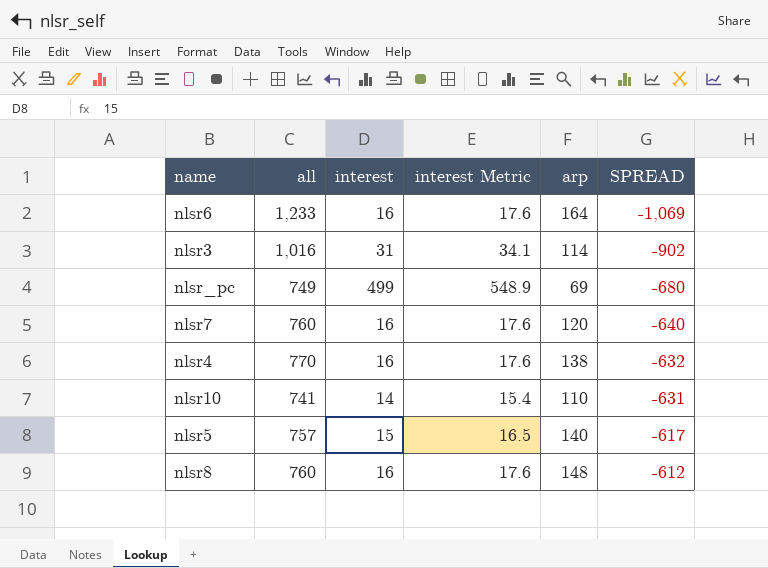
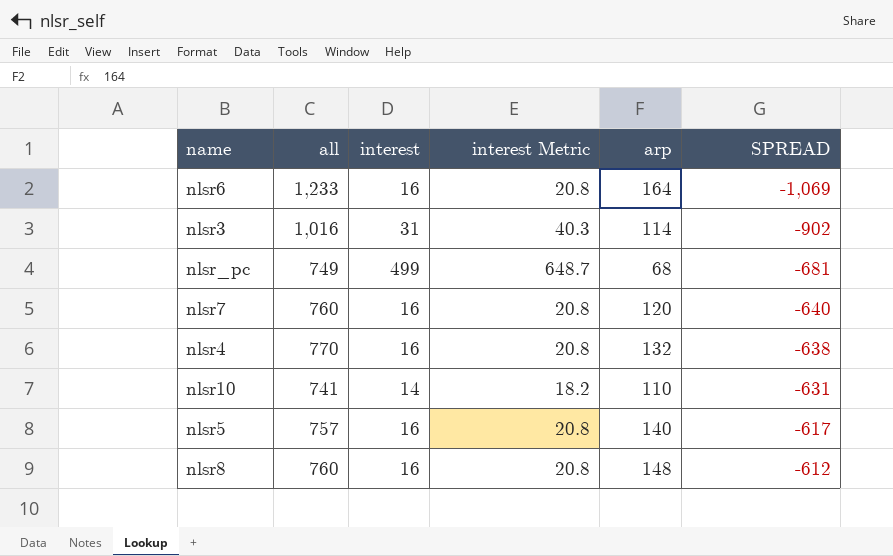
column interest Metric | formula: [interest] * 1.1 -> [interest] * 1.3
nlsr_pc | arp: 69 -> 68
nlsr_pc | SPREAD: -680 -> -681
nlsr4 | arp: 138 -> 132
nlsr4 | SPREAD: -632 -> -638
nlsr5 | interest: 15 -> 16

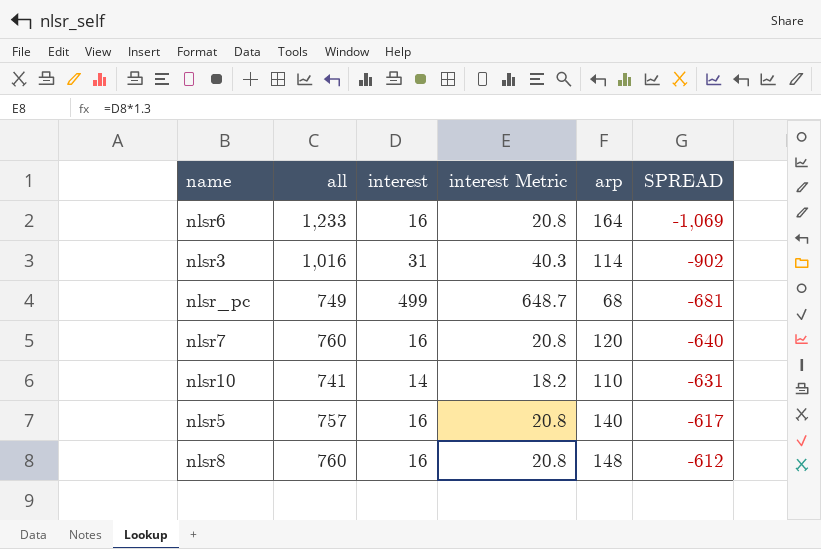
row nlsr4: 770 | 16 | 20.8 | 132 | -638 -> none

